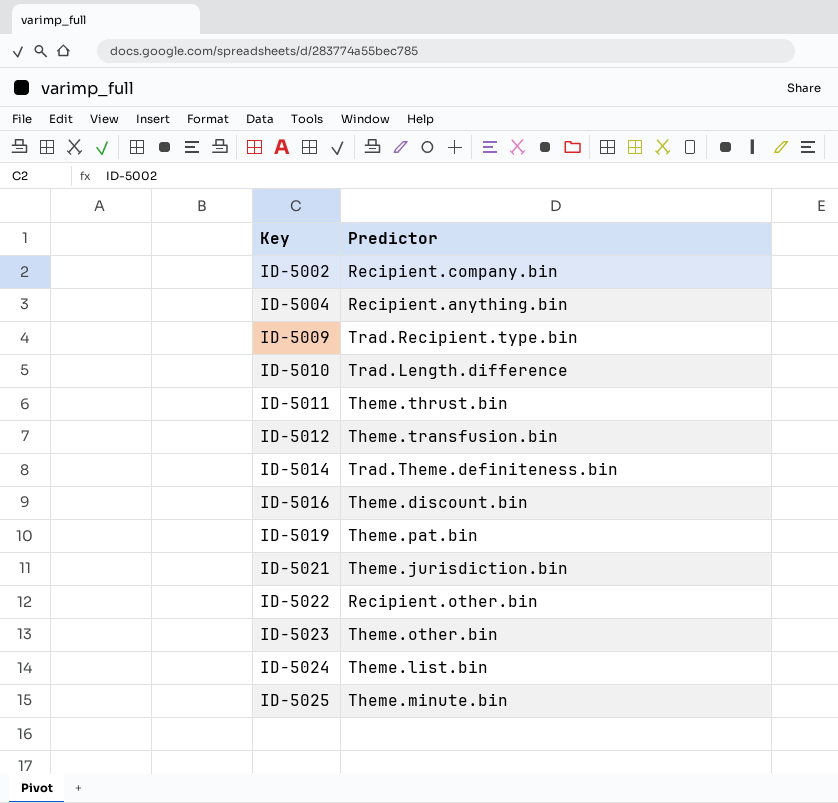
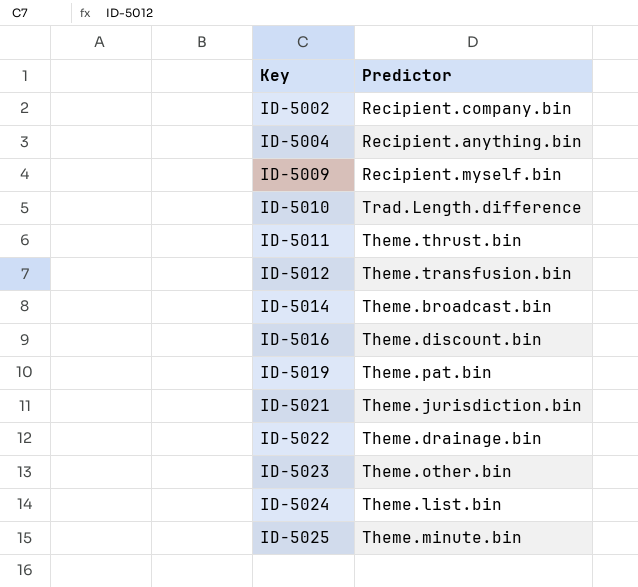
ID-5009 | Predictor: Trad.Recipient.type.bin -> Recipient.myself.bin
ID-5014 | Predictor: Trad.Theme.definiteness.bin -> Theme.broadcast.bin
ID-5022 | Predictor: Recipient.other.bin -> Theme.drainage.bin

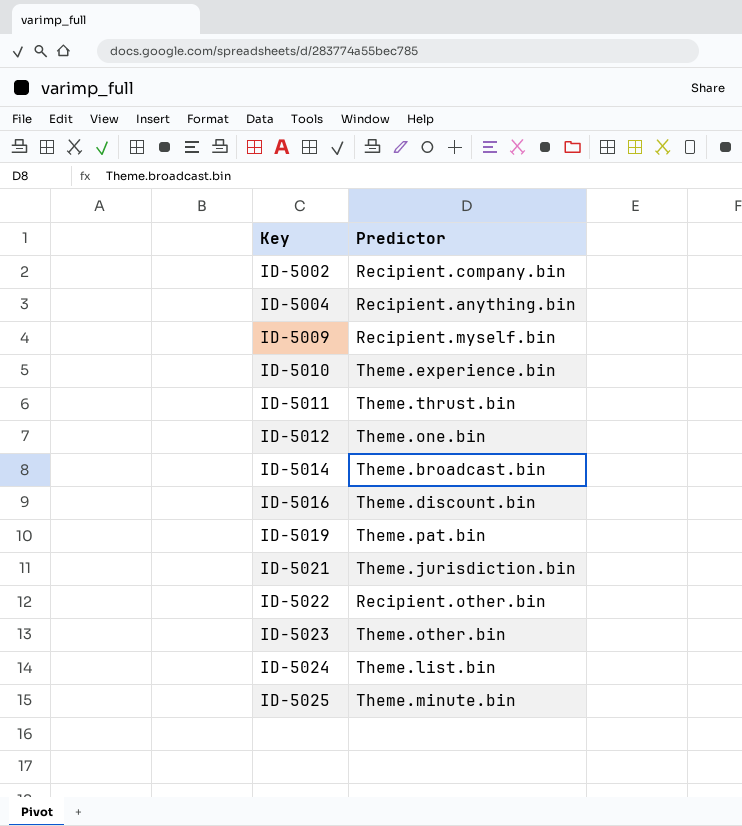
ID-5010 | Predictor: Trad.Length.difference -> Theme.experience.bin
ID-5012 | Predictor: Theme.transfusion.bin -> Theme.one.bin
ID-5022 | Predictor: Theme.drainage.bin -> Recipient.other.bin

